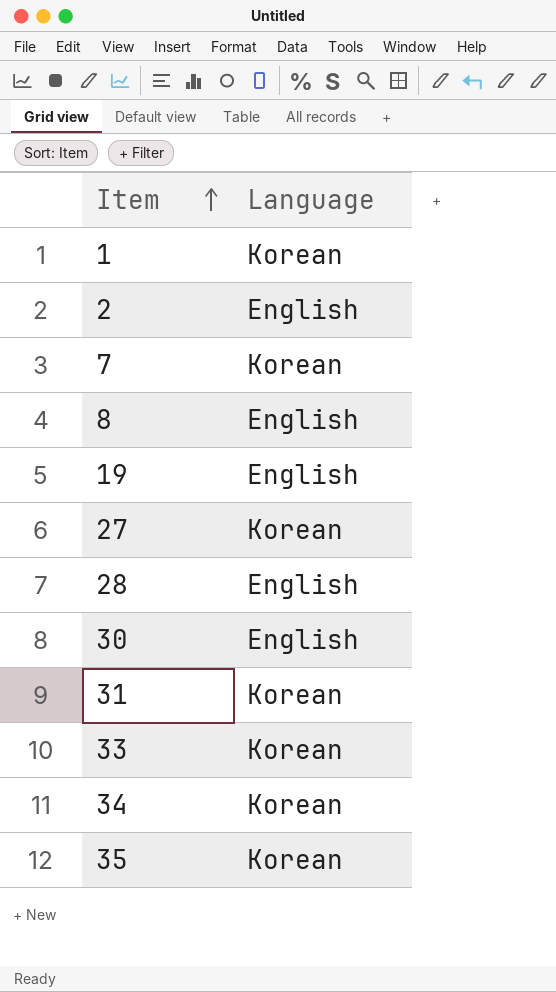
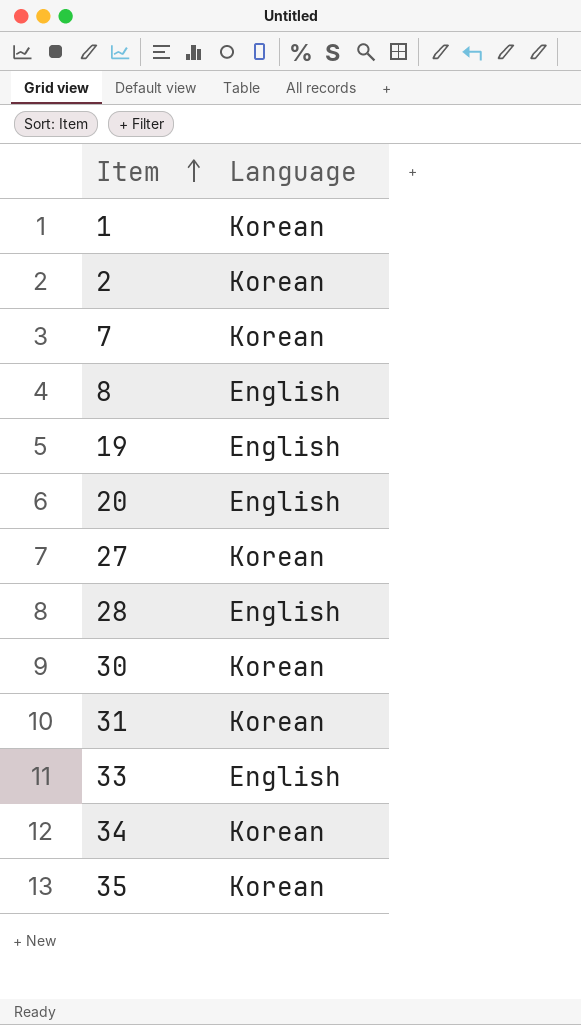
2 | Language: English -> Korean
row 20: none -> English
30 | Language: English -> Korean
33 | Language: Korean -> English

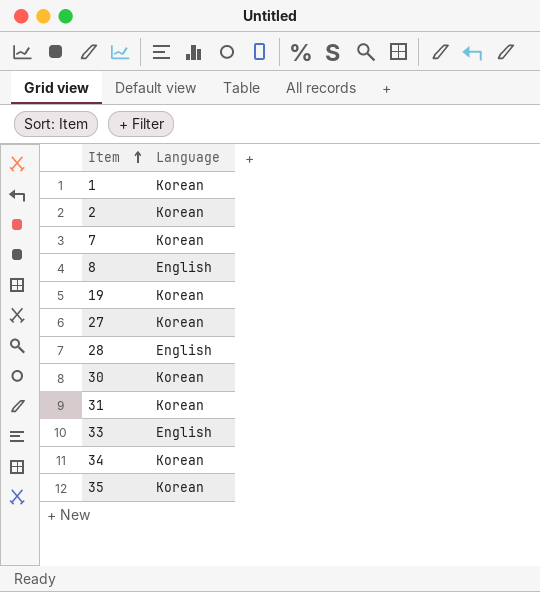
row 20: English -> none
19 | Language: English -> Korean

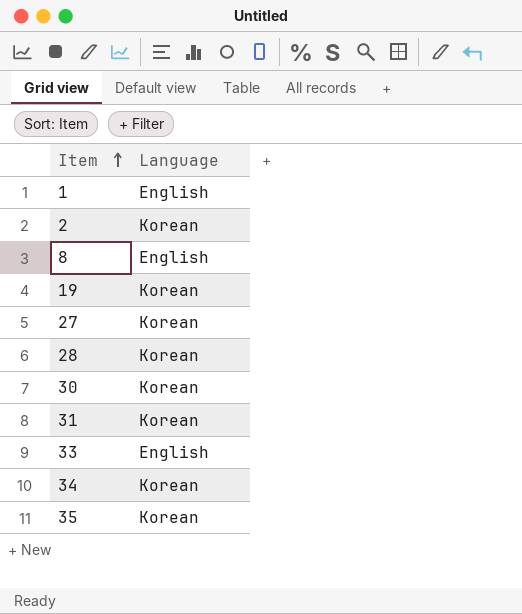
row 7: Korean -> none
1 | Language: Korean -> English
28 | Language: English -> Korean

